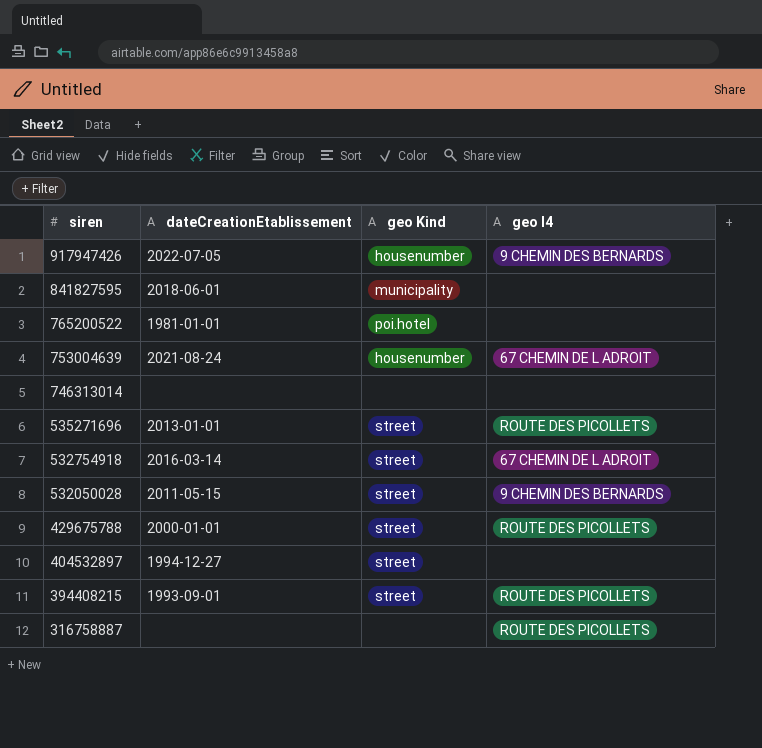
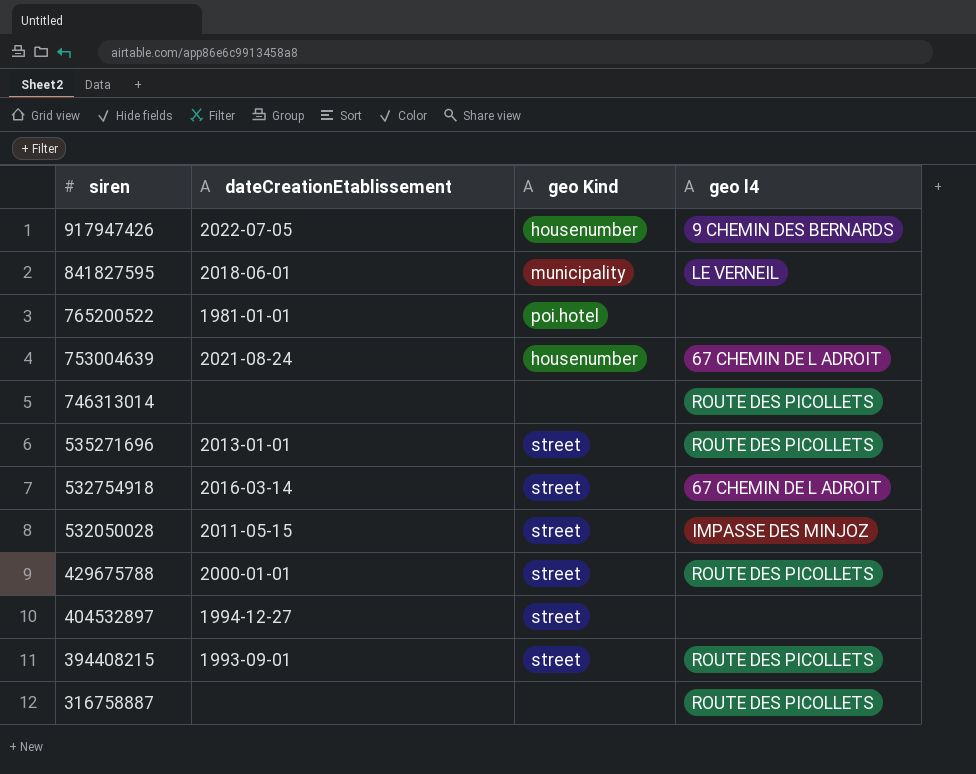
841827595 | geo l4: none -> LE VERNEIL
746313014 | geo l4: none -> ROUTE DES PICOLLETS
532050028 | geo l4: 9 CHEMIN DES BERNARDS -> IMPASSE DES MINJOZ

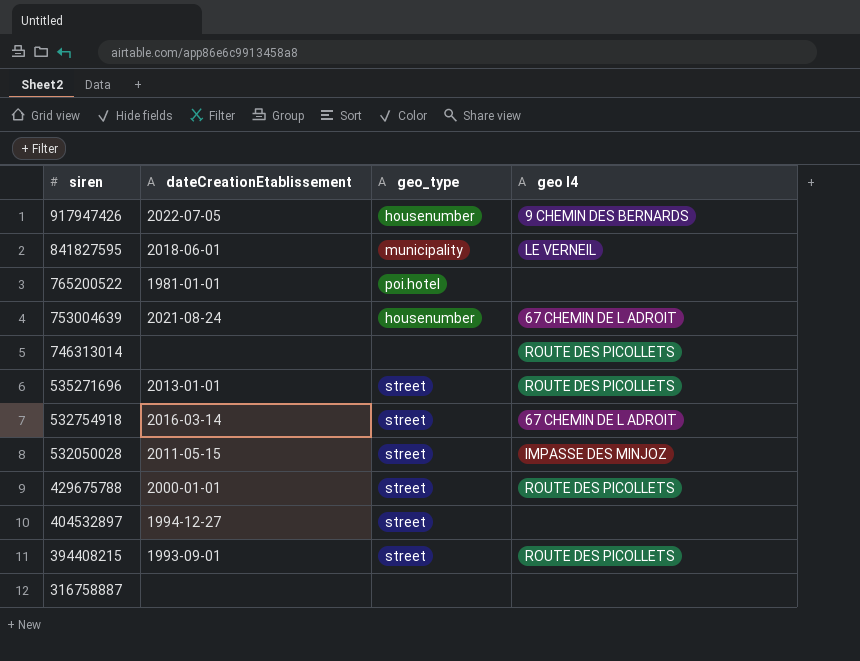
column name: geo Kind -> geo_type
316758887 | geo l4: ROUTE DES PICOLLETS -> none

